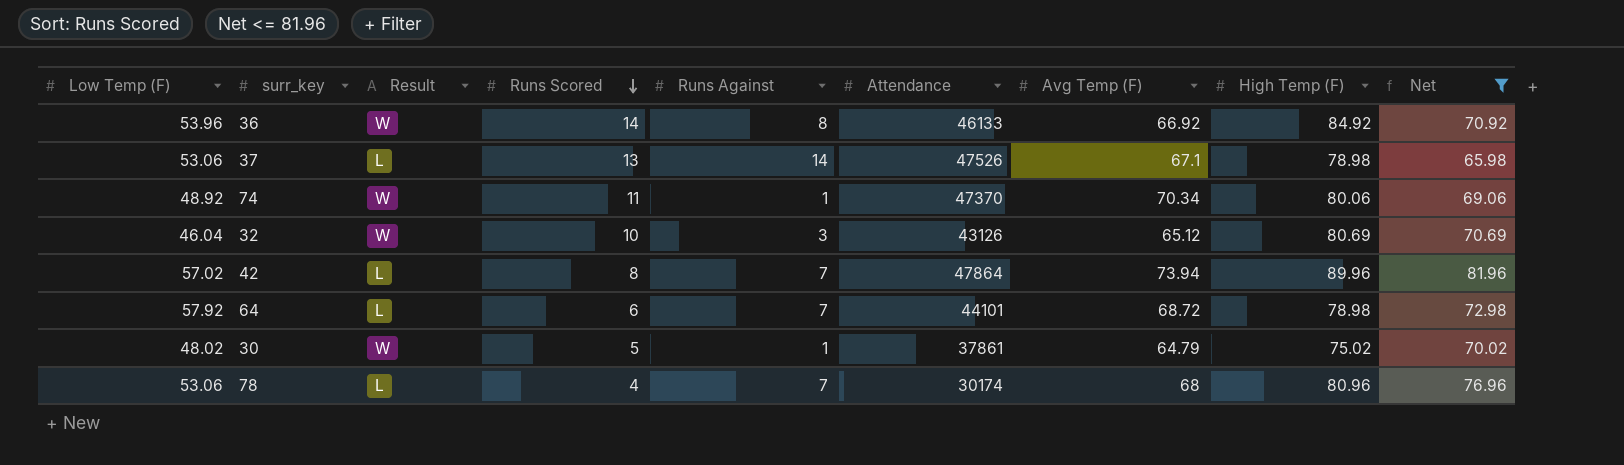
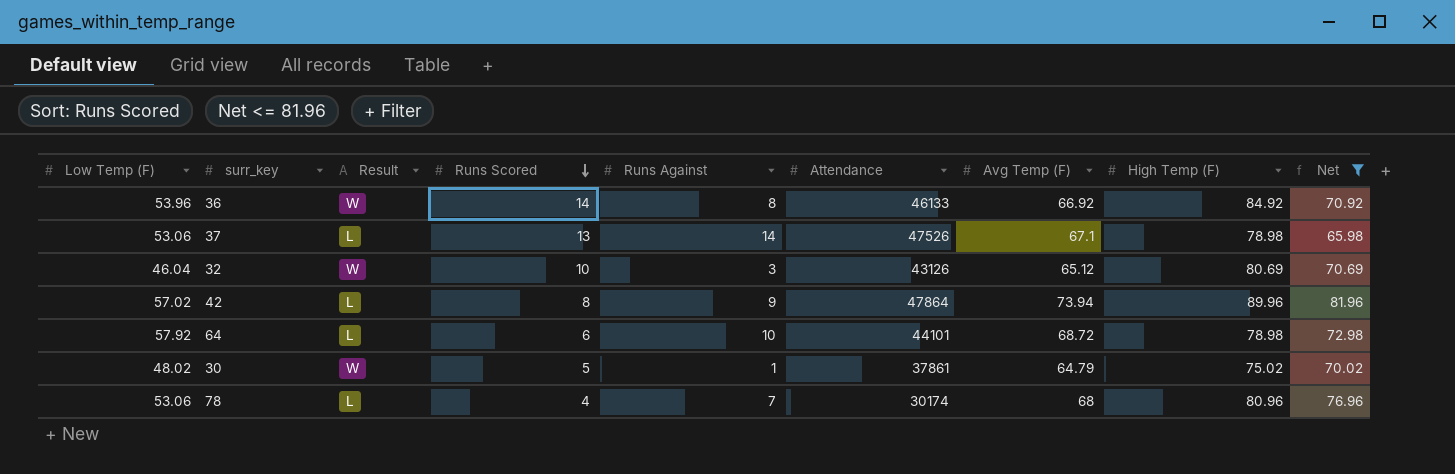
row 74: 48.92 | W | 11 | 1 | 47370 | 70.34 | 80.06 | 69.06 -> none
42 | Runs Against: 7 -> 9
64 | Runs Against: 7 -> 10

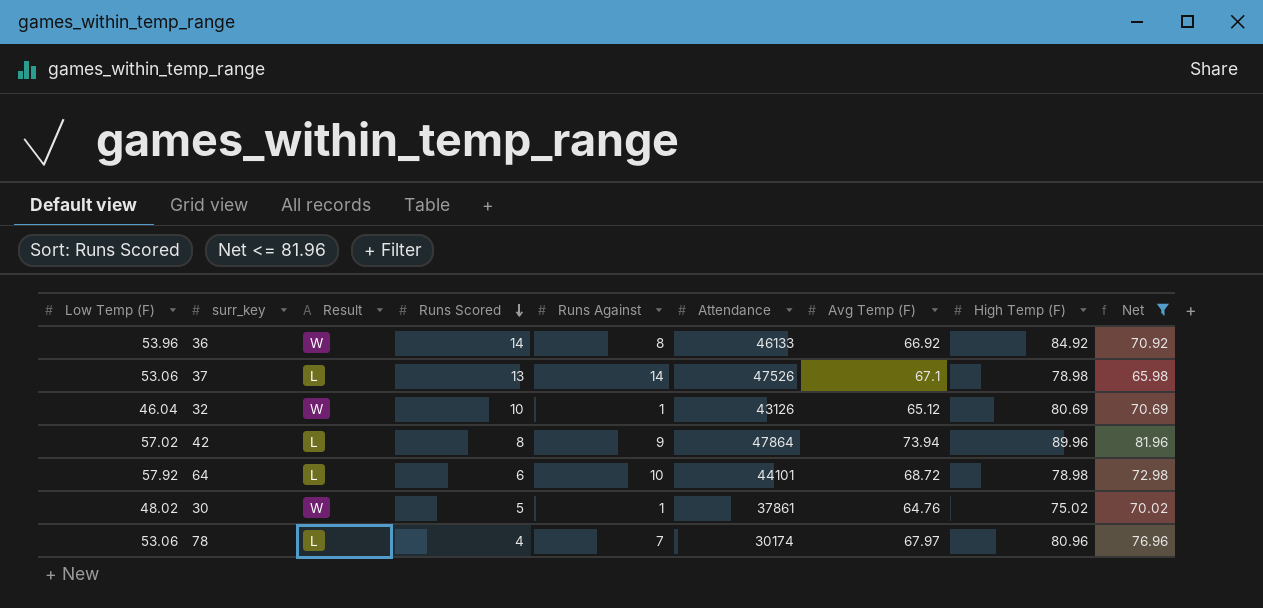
32 | Runs Against: 3 -> 1
30 | Avg Temp (F): 64.79 -> 64.76
78 | Avg Temp (F): 68 -> 67.97

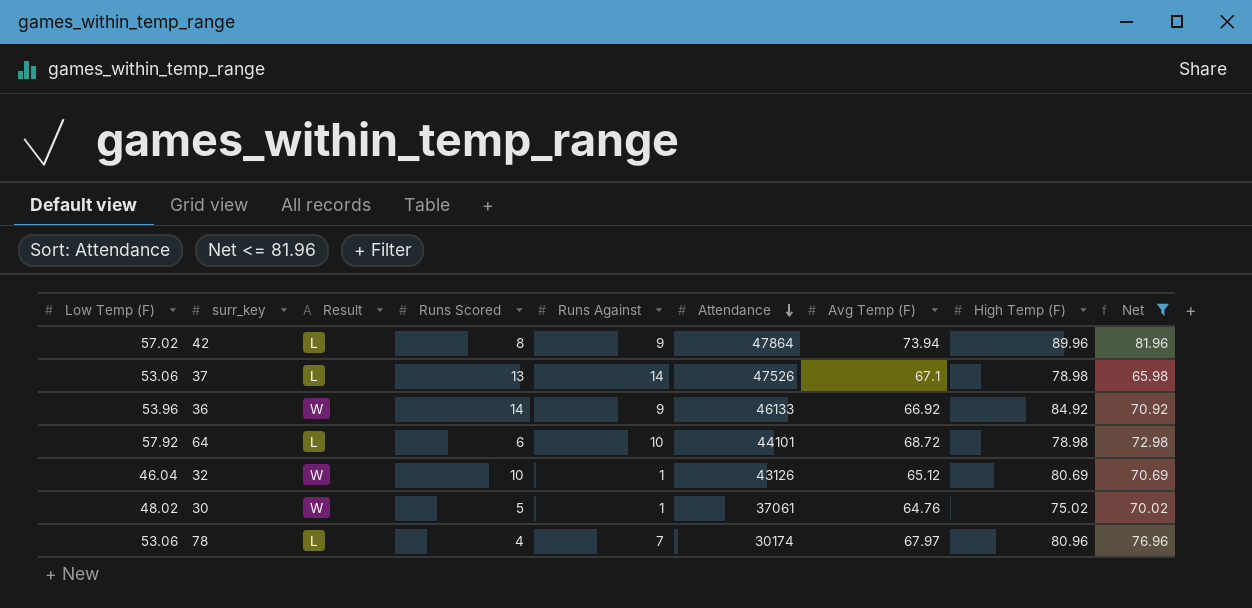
row order: Runs Scored descending -> Attendance descending
36 | Runs Against: 8 -> 9
30 | Attendance: 37861 -> 37061

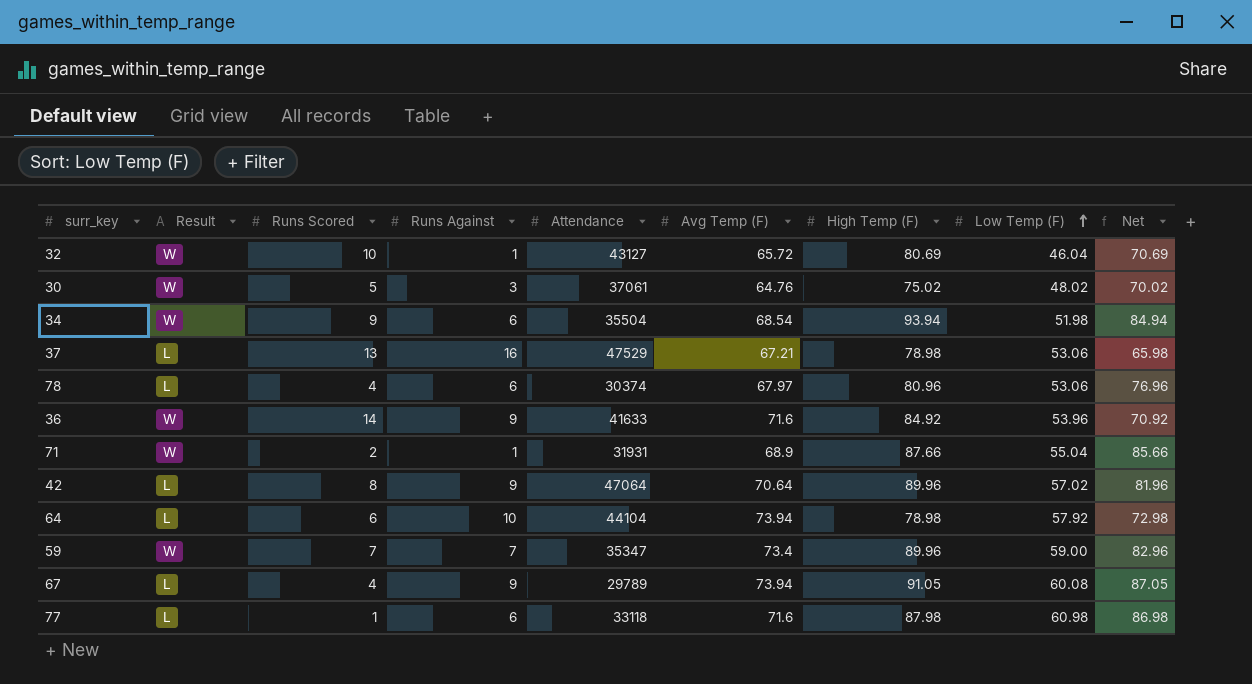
filter: Net <= 81.96 -> none
row order: Attendance descending -> Low Temp (F) ascending
column Low Temp (F) | position: 1 -> 8
32 | Attendance: 43126 -> 43127
32 | Avg Temp (F): 65.12 -> 65.72
30 | Runs Against: 1 -> 3
37 | Runs Against: 14 -> 16
37 | Attendance: 47526 -> 47529
37 | Avg Temp (F): 67.1 -> 67.21
78 | Runs Against: 7 -> 6
78 | Attendance: 30174 -> 30374
36 | Attendance: 46133 -> 41633
36 | Avg Temp (F): 66.92 -> 71.6
42 | Attendance: 47864 -> 47064
42 | Avg Temp (F): 73.94 -> 70.64
64 | Attendance: 44101 -> 44104
64 | Avg Temp (F): 68.72 -> 73.94

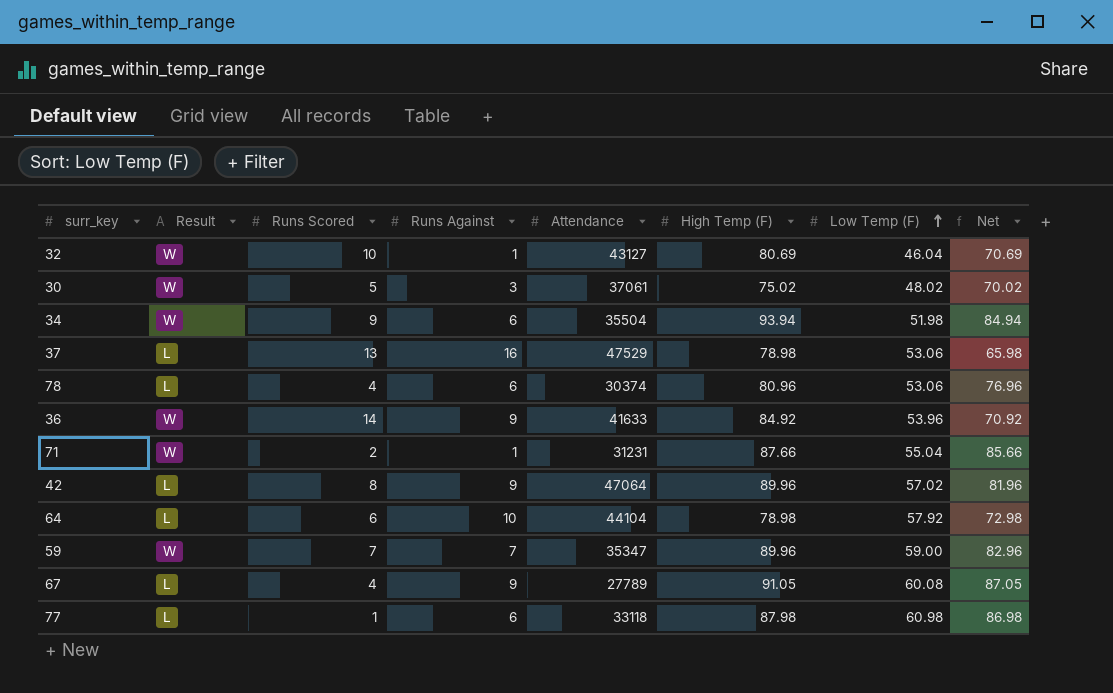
column Avg Temp (F) | position: 6 -> none
71 | Attendance: 31931 -> 31231
67 | Attendance: 29789 -> 27789

